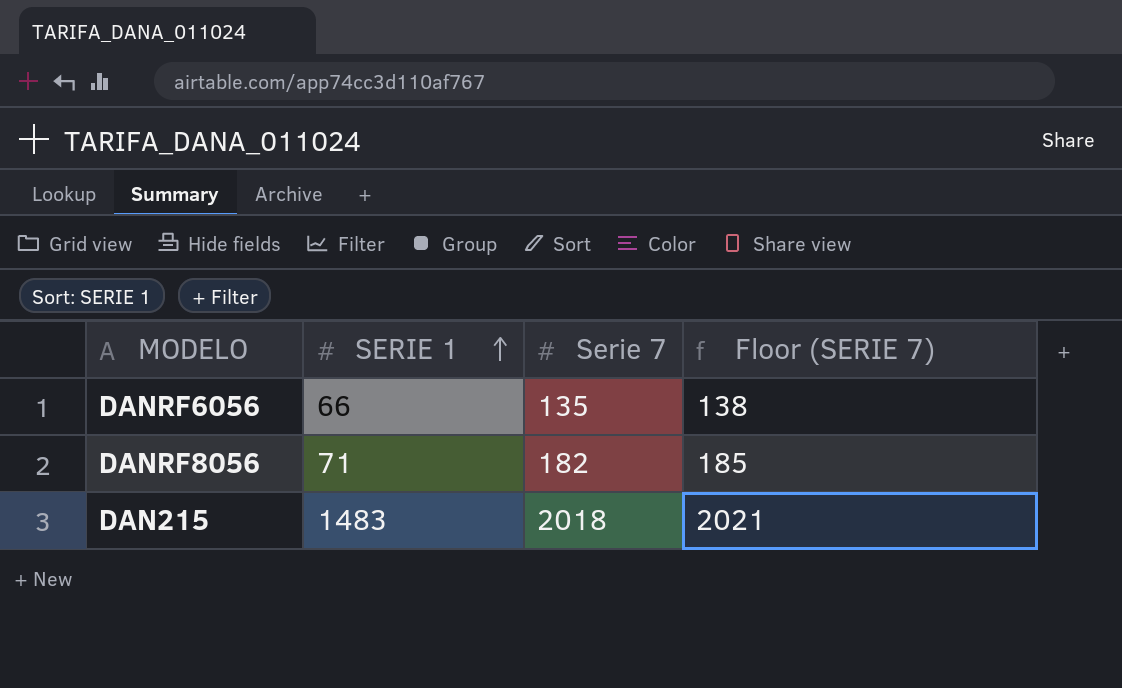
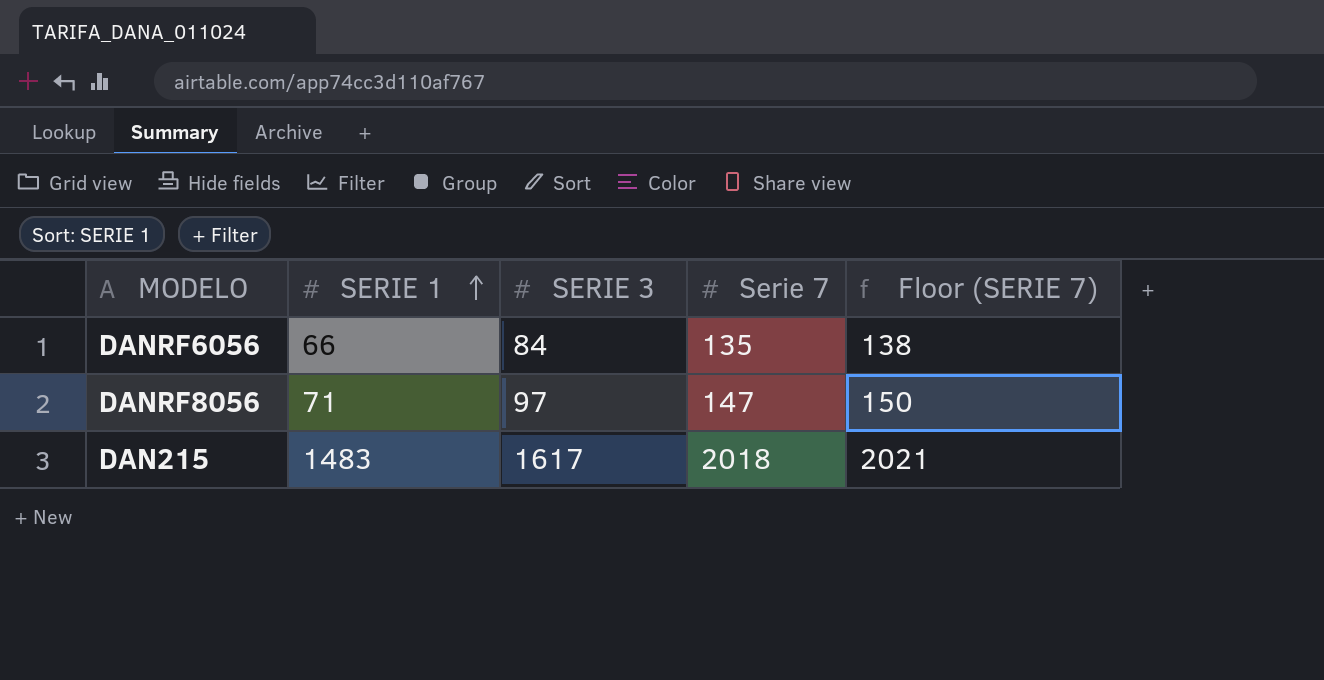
column SERIE 3 | position: none -> 3
DANRF8056 | Serie 7: 182 -> 147
DANRF8056 | Floor (SERIE 7): 185 -> 150

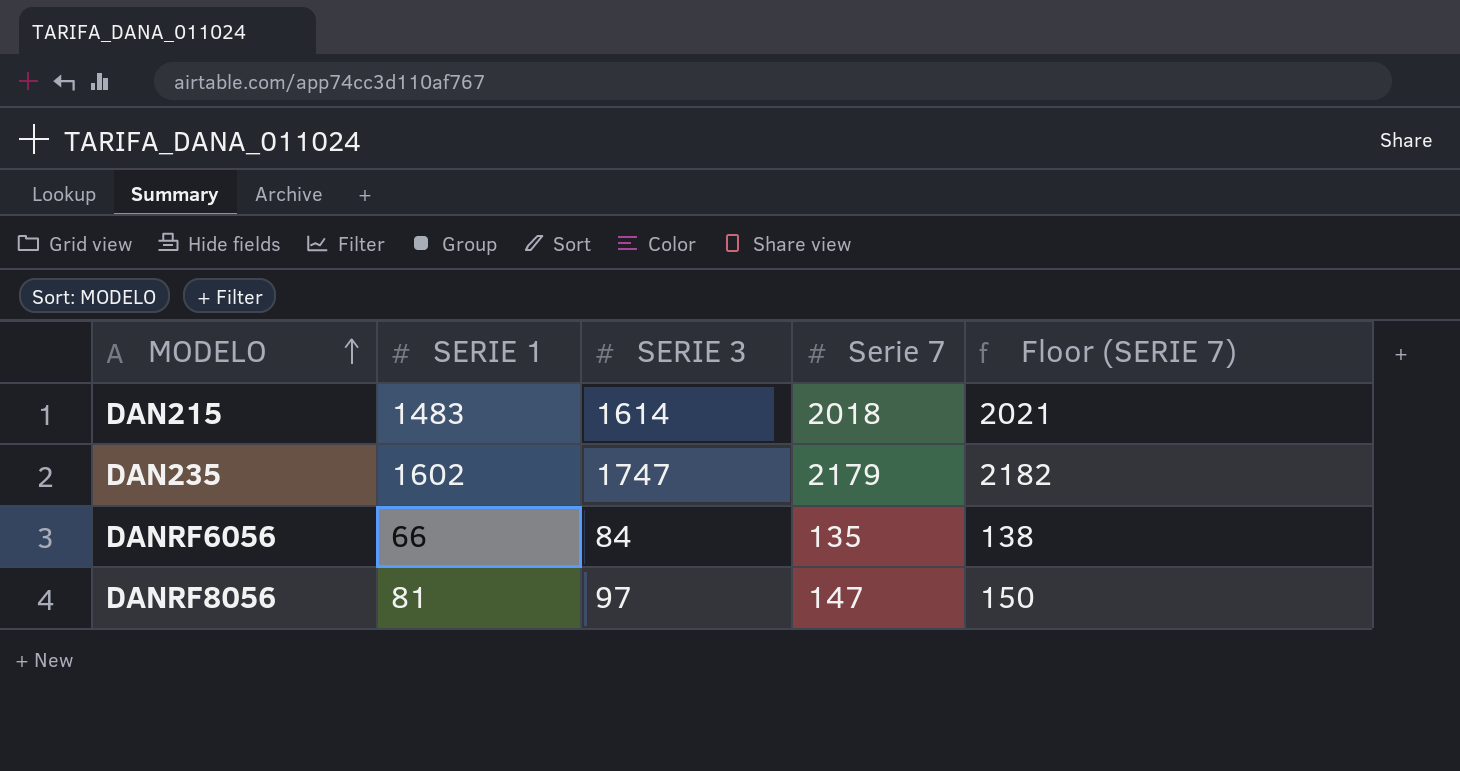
row order: SERIE 1 ascending -> MODELO ascending
DAN215 | SERIE 3: 1617 -> 1614
row DAN235: none -> 1602 | 1747 | 2179 | 2182
DANRF8056 | SERIE 1: 71 -> 81

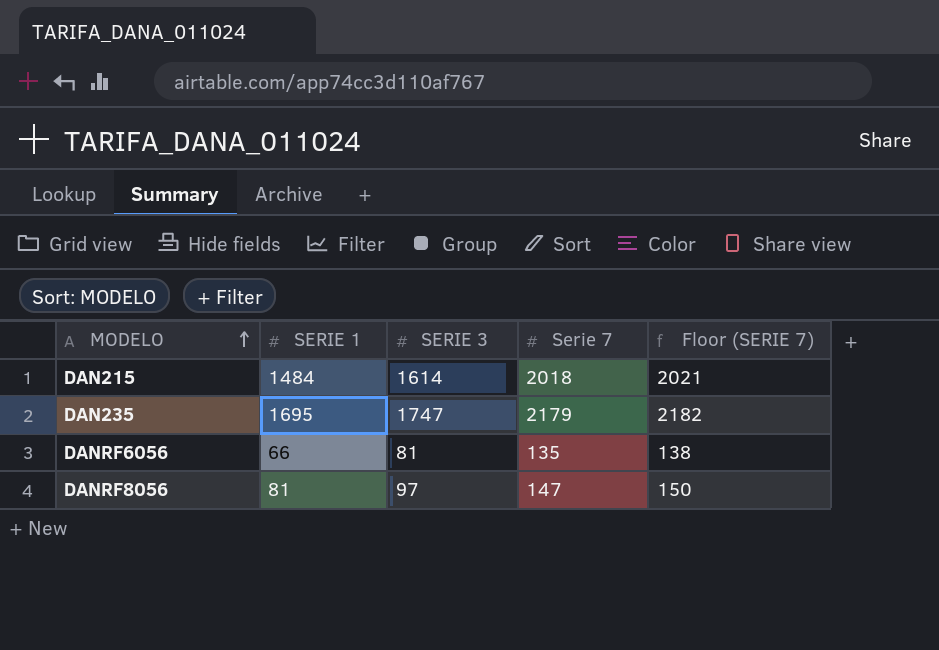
DAN215 | SERIE 1: 1483 -> 1484
DAN235 | SERIE 1: 1602 -> 1695
DANRF6056 | SERIE 3: 84 -> 81

